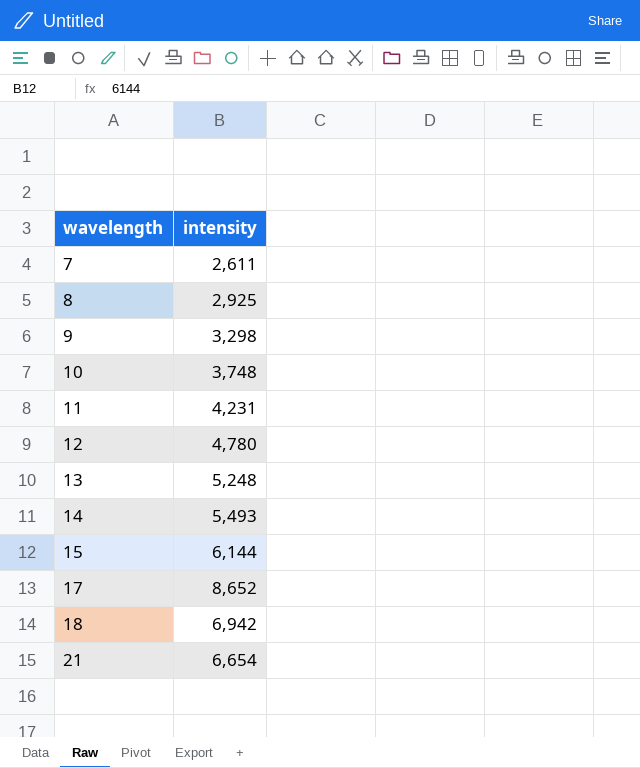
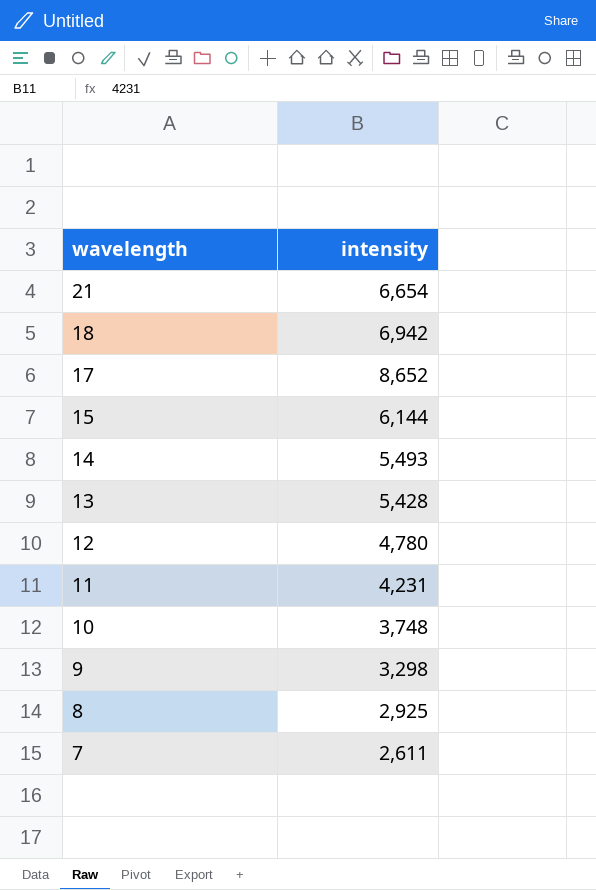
row order: wavelength ascending -> wavelength descending
13 | intensity: 5,248 -> 5,428

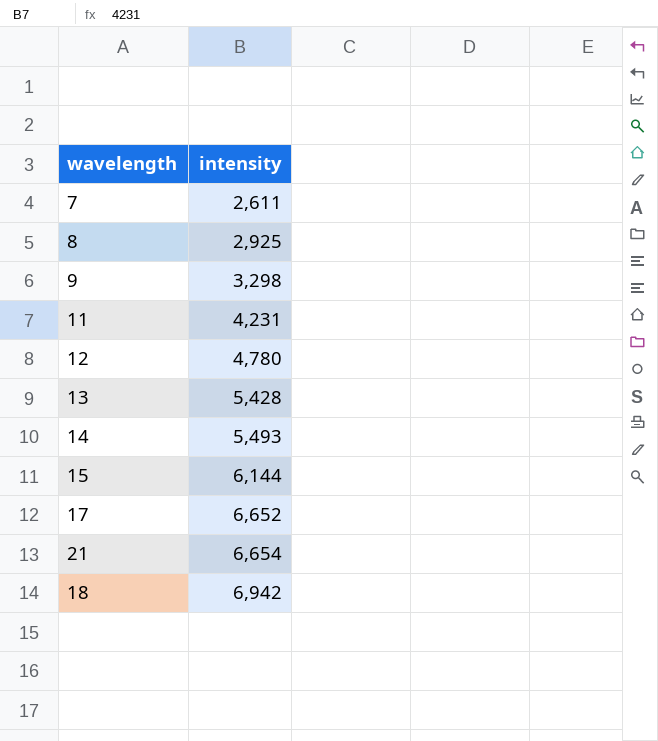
row order: wavelength descending -> intensity ascending
row 10: 3,748 -> none
17 | intensity: 8,652 -> 6,652

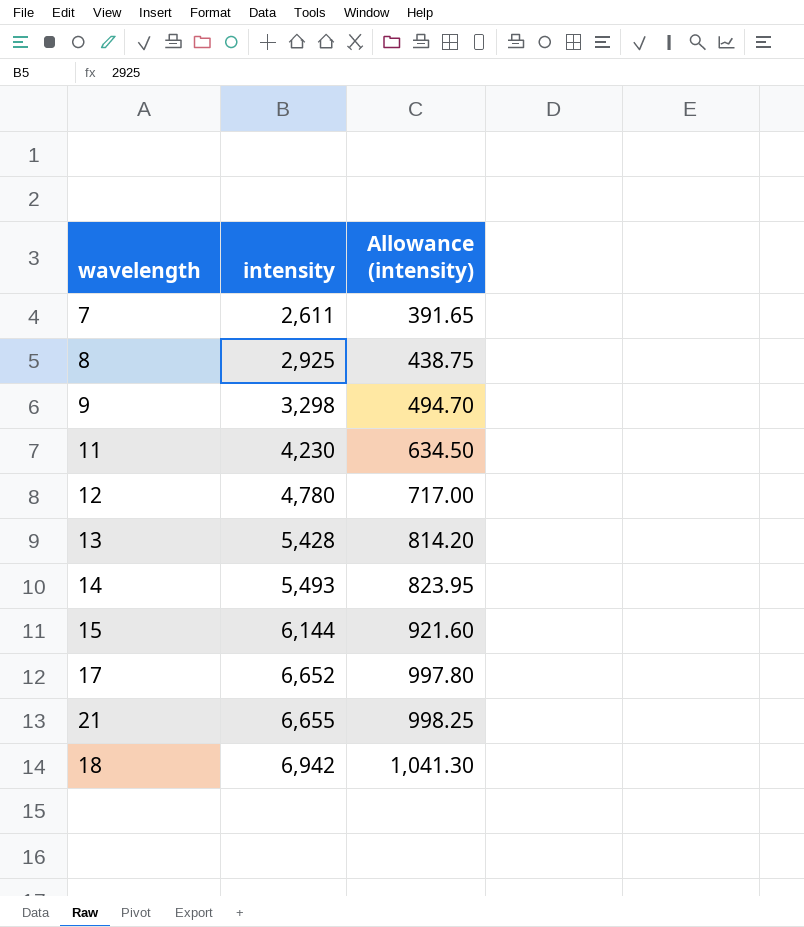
column Allowance (intensity) | formula: none -> [intensity] * 0.15
11 | intensity: 4,231 -> 4,230
21 | intensity: 6,654 -> 6,655

